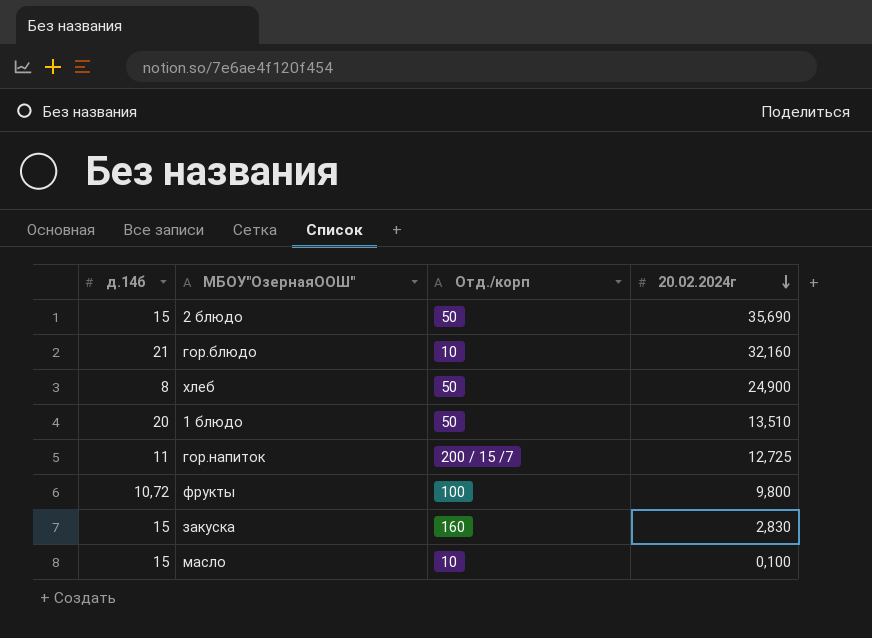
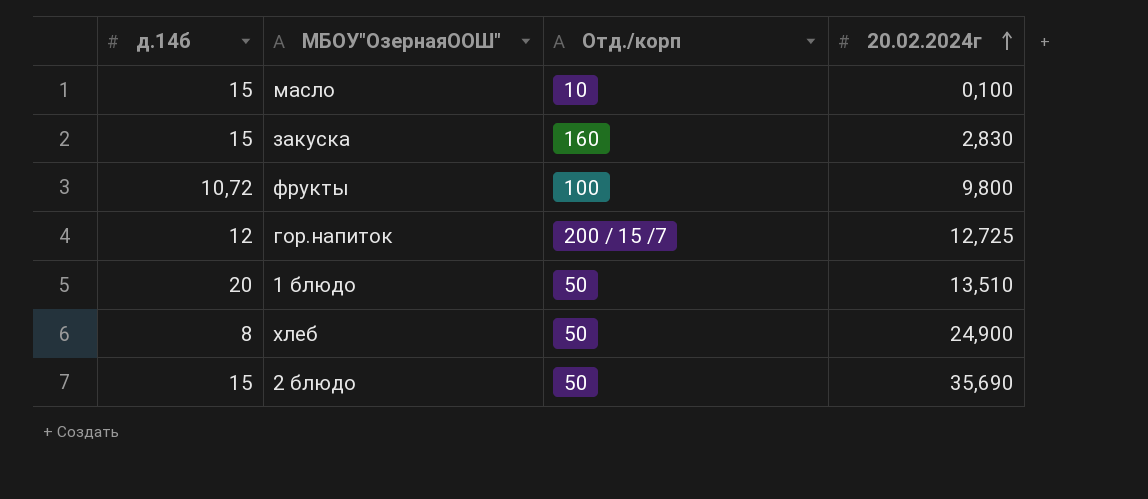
row order: 20.02.2024г descending -> 20.02.2024г ascending
row гор.блюдо: 21 | 10 | 32,160 -> none
гор.напиток | д.14б: 11 -> 12

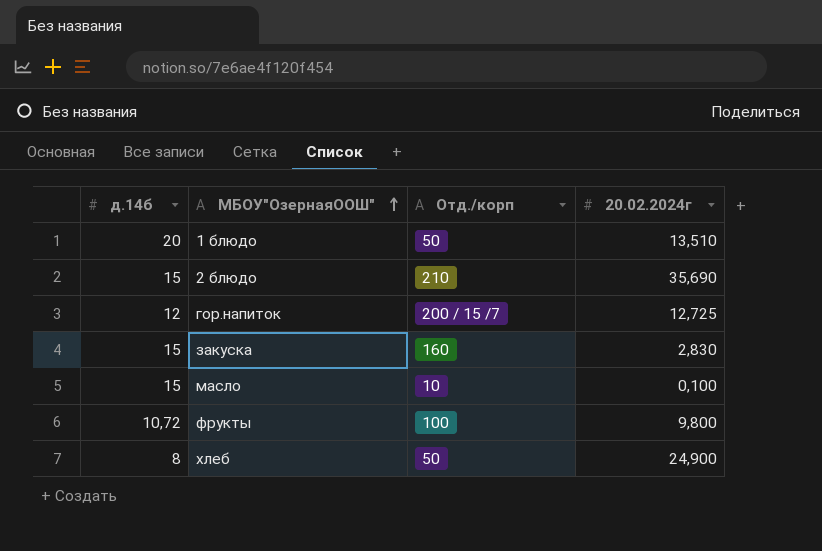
row order: 20.02.2024г ascending -> МБОУ"ОзернаяООШ" ascending
2 блюдо | Отд./корп: 50 -> 210

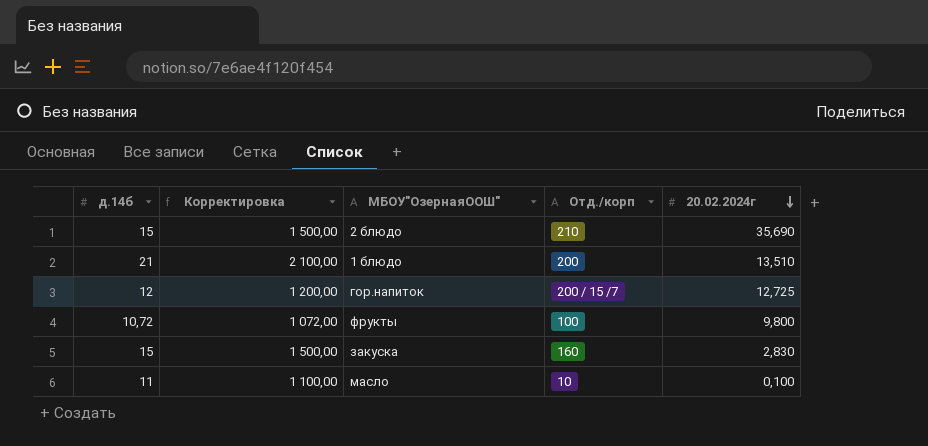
row order: МБОУ"ОзернаяООШ" ascending -> 20.02.2024г descending
column Корректировка | formula: none -> [д.14б] * 100
row хлеб: 8 | 50 | 24,900 -> none
1 блюдо | д.14б: 20 -> 21
1 блюдо | Отд./корп: 50 -> 200
масло | д.14б: 15 -> 11

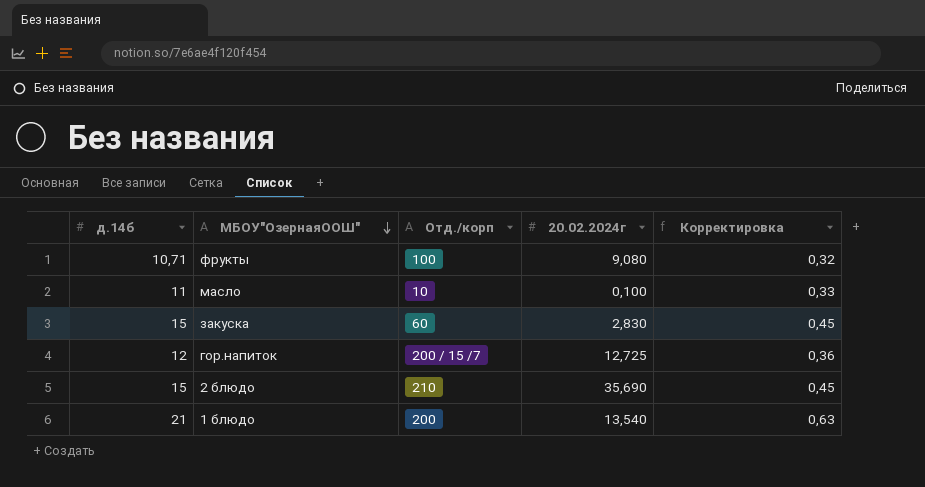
row order: 20.02.2024г descending -> МБОУ"ОзернаяООШ" descending
column Корректировка | formula: [д.14б] * 100 -> [д.14б] * 0,03
column Корректировка | position: 2 -> 5
фрукты | д.14б: 10,72 -> 10,71
фрукты | 20.02.2024г: 9,800 -> 9,080
закуска | Отд./корп: 160 -> 60
1 блюдо | 20.02.2024г: 13,510 -> 13,540

